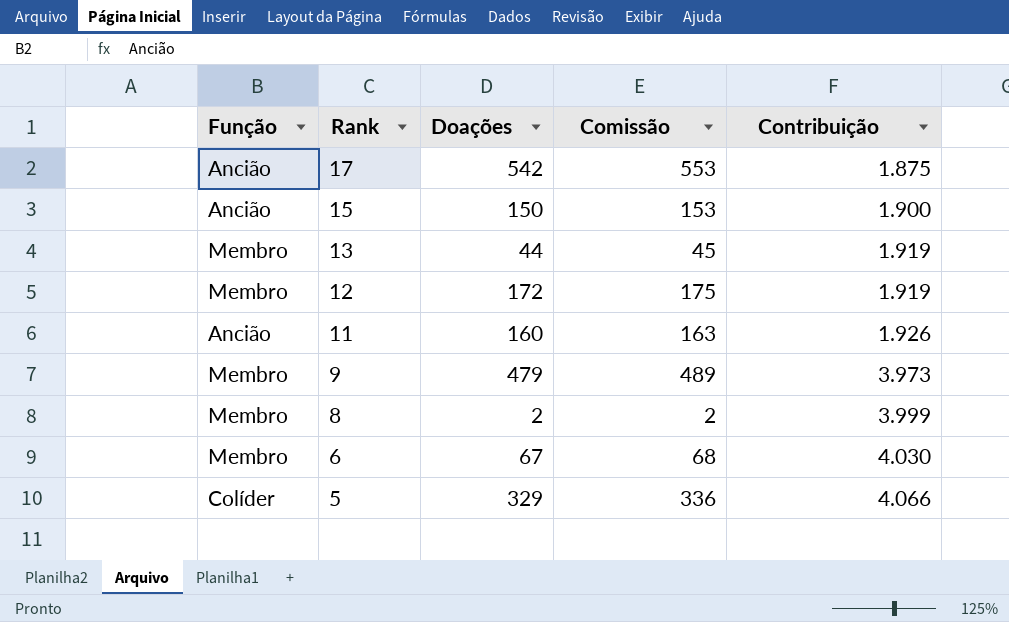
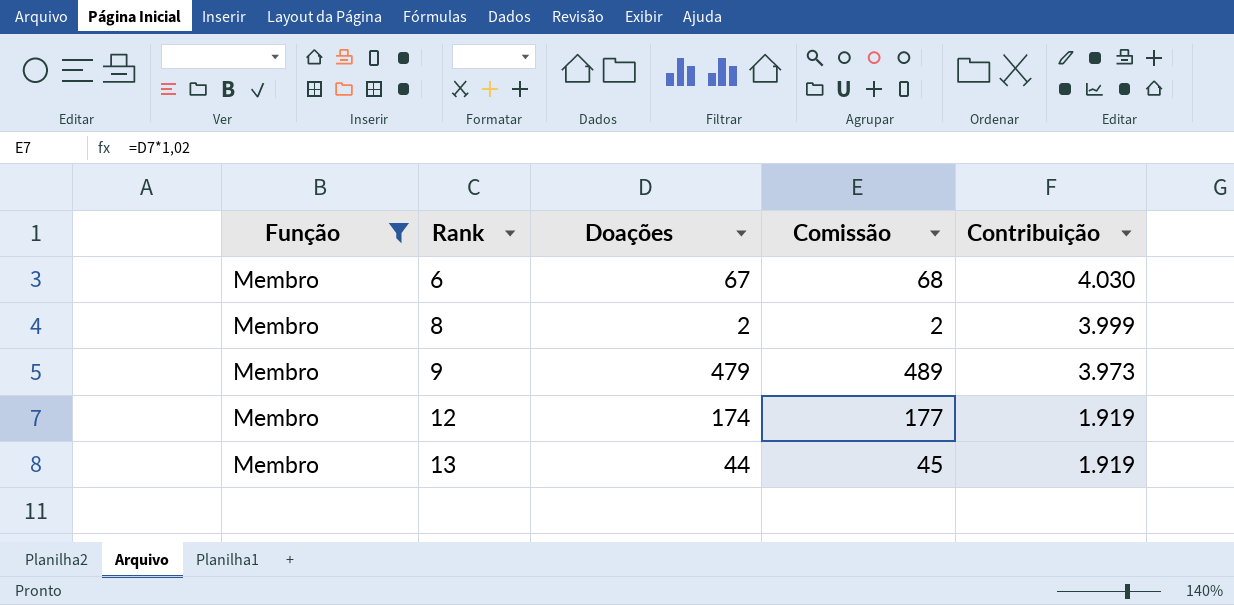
filter: none -> Função = Membro
row order: Rank descending -> Rank ascending
12 | Doações: 172 -> 174
12 | Comissão: 175 -> 177

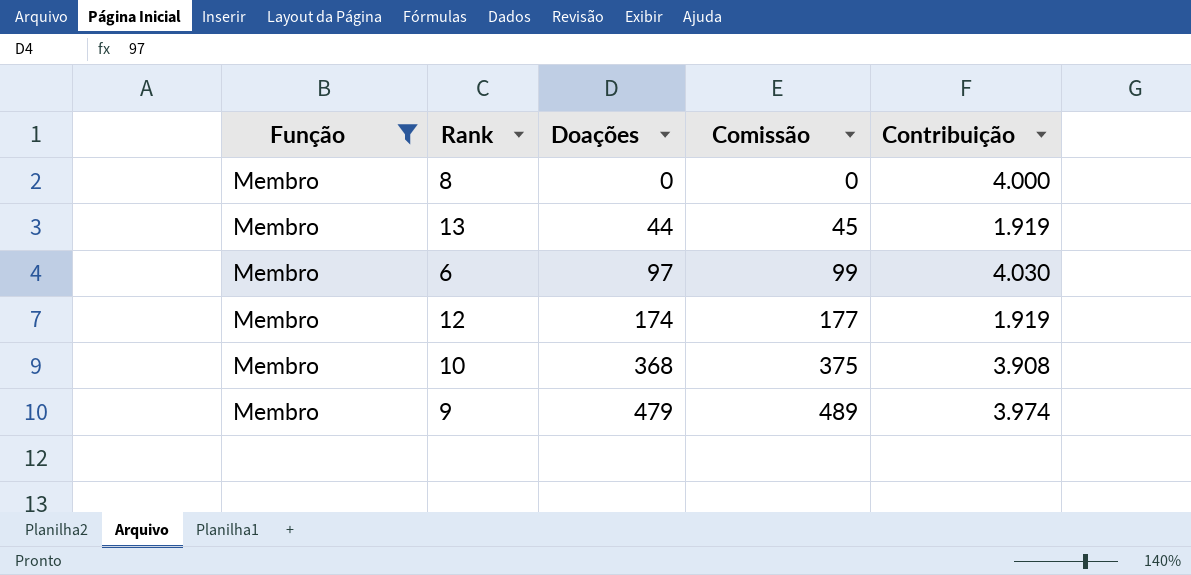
row order: Rank ascending -> Doações ascending
8 | Doações: 2 -> 0
8 | Comissão: 2 -> 0
8 | Contribuição: 3.999 -> 4.000
6 | Doações: 67 -> 97
6 | Comissão: 68 -> 99
row 10: none -> Membro | 368 | 375 | 3.908
9 | Contribuição: 3.973 -> 3.974

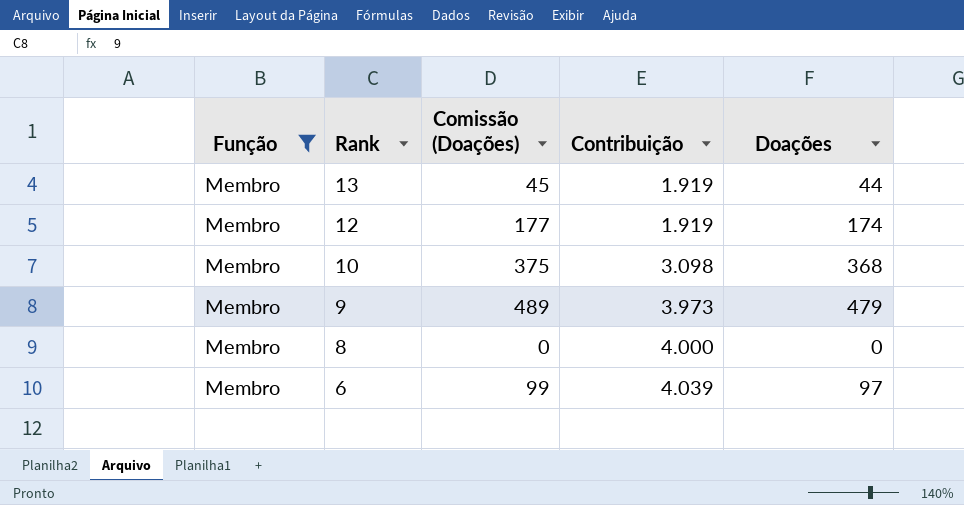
row order: Doações ascending -> Rank descending
column name: Comissão -> Comissão (Doações)
column Doações | position: 3 -> 5
10 | Contribuição: 3.908 -> 3.098
9 | Contribuição: 3.974 -> 3.973
6 | Contribuição: 4.030 -> 4.039

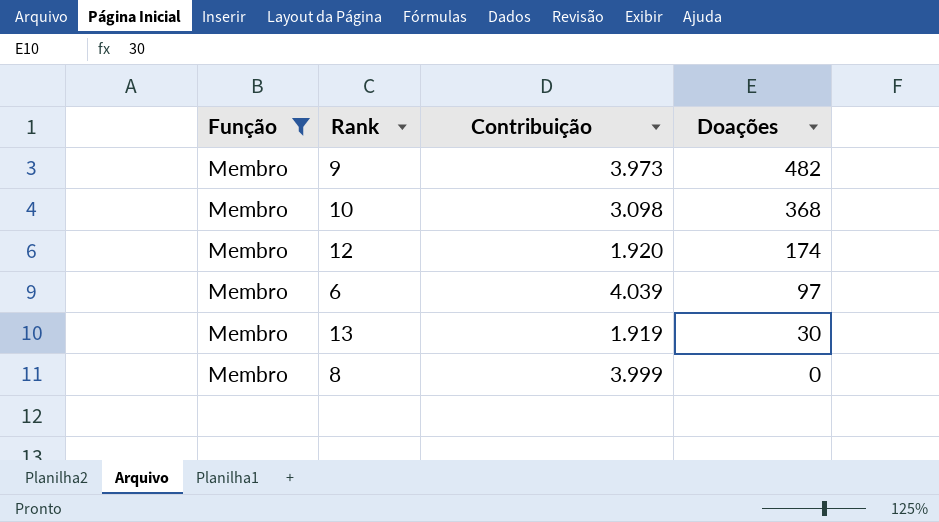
row order: Rank descending -> Doações descending
column Comissão (Doações) | formula: [Doações] * 1,02 -> none
9 | Doações: 479 -> 482
12 | Contribuição: 1.919 -> 1.920
13 | Doações: 44 -> 30
8 | Contribuição: 4.000 -> 3.999

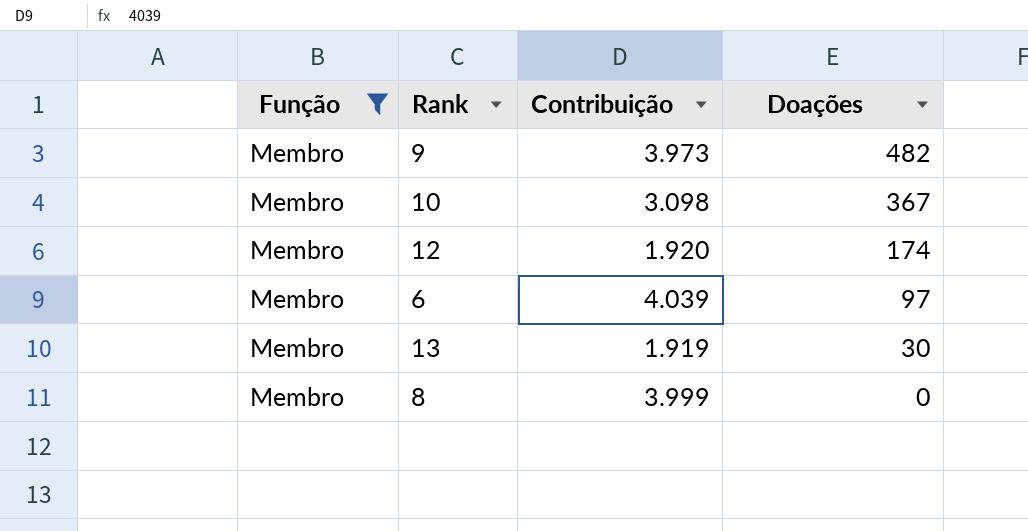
10 | Doações: 368 -> 367

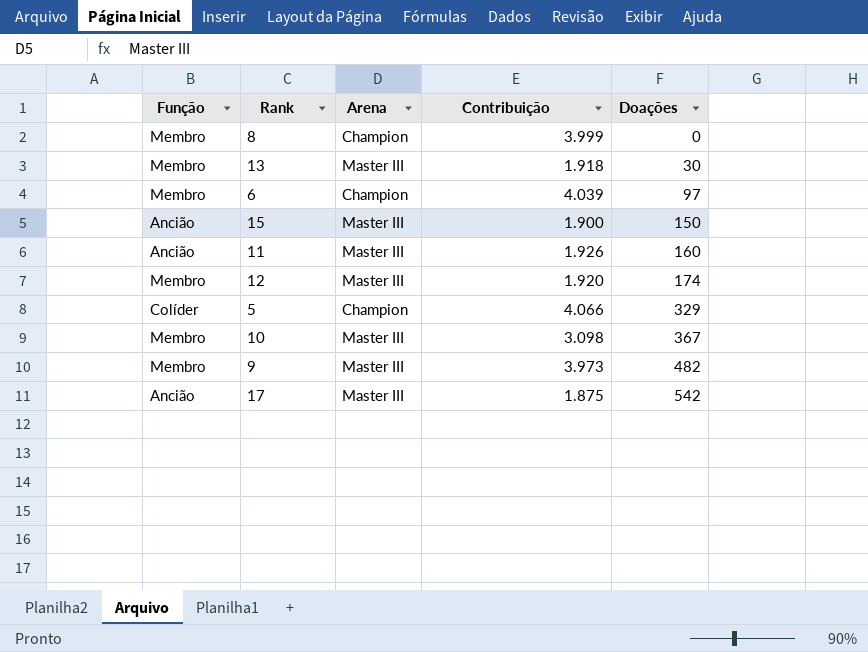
filter: Função = Membro -> none
row order: Doações descending -> Doações ascending
column Arena | position: none -> 3
13 | Contribuição: 1.919 -> 1.918

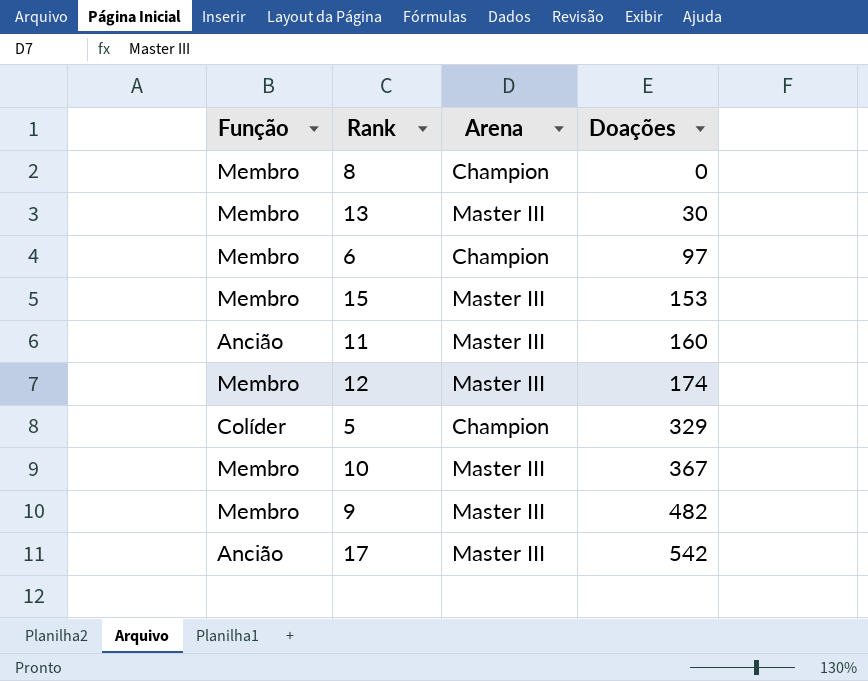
column Contribuição | position: 4 -> none
15 | Função: Ancião -> Membro
15 | Doações: 150 -> 153

